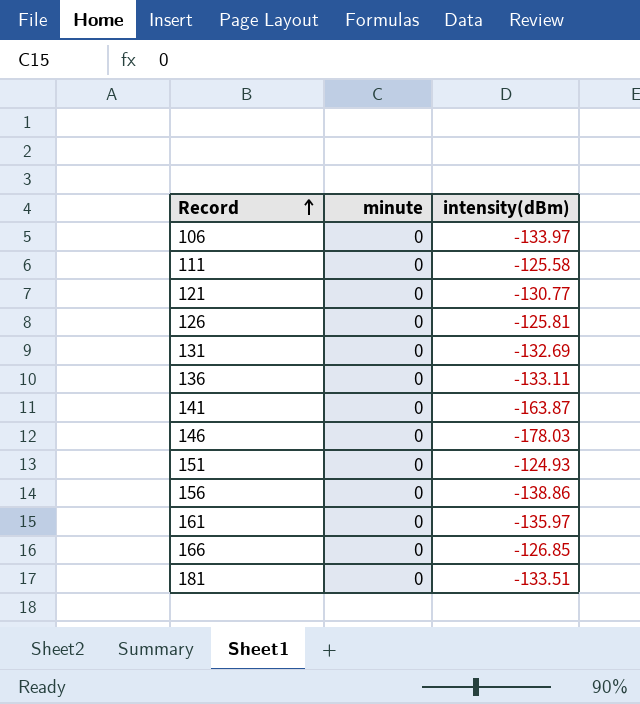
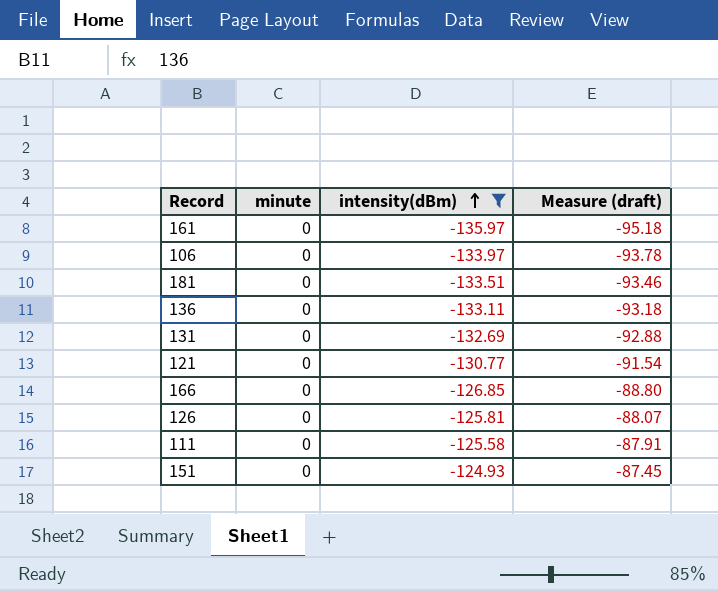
filter: none -> intensity(dBm) >= -135.97
row order: Record ascending -> intensity(dBm) ascending
column Measure (draft) | formula: none -> [intensity(dBm)] * 0.7

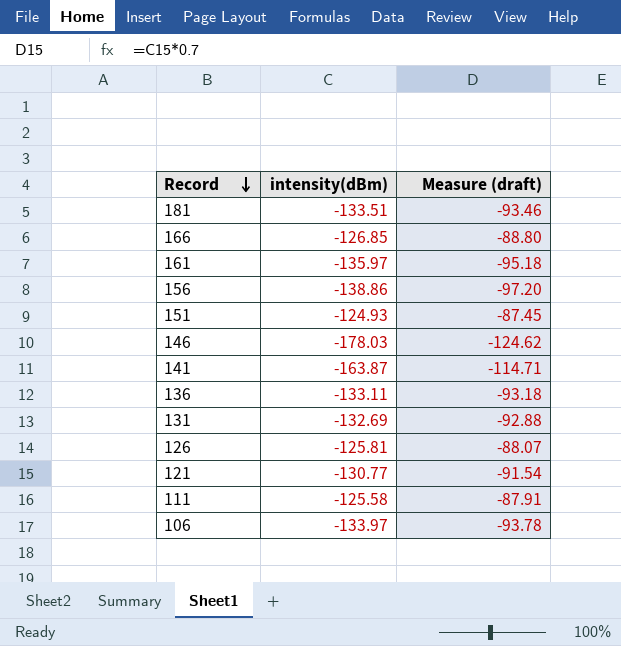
filter: intensity(dBm) >= -135.97 -> none
row order: intensity(dBm) ascending -> Record descending
column minute | position: 2 -> none

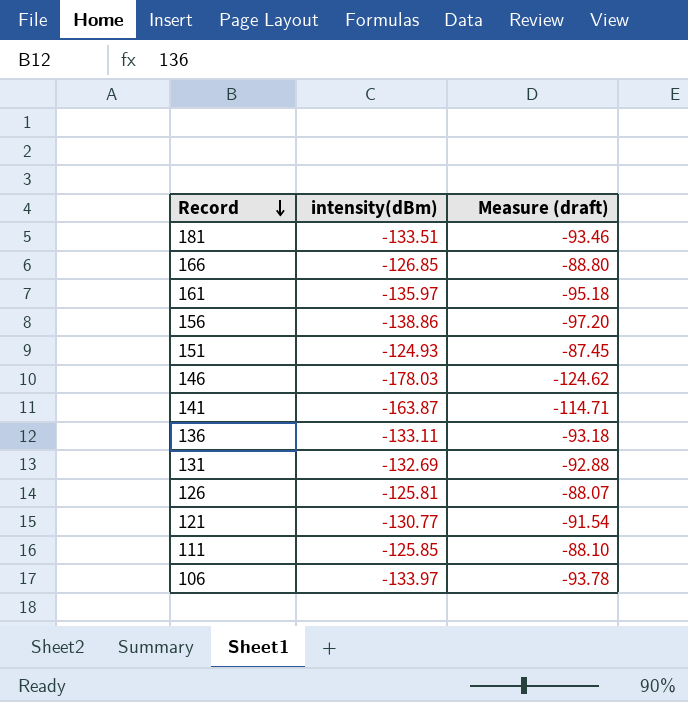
111 | intensity(dBm): -125.58 -> -125.85
111 | Measure (draft): -87.91 -> -88.10

